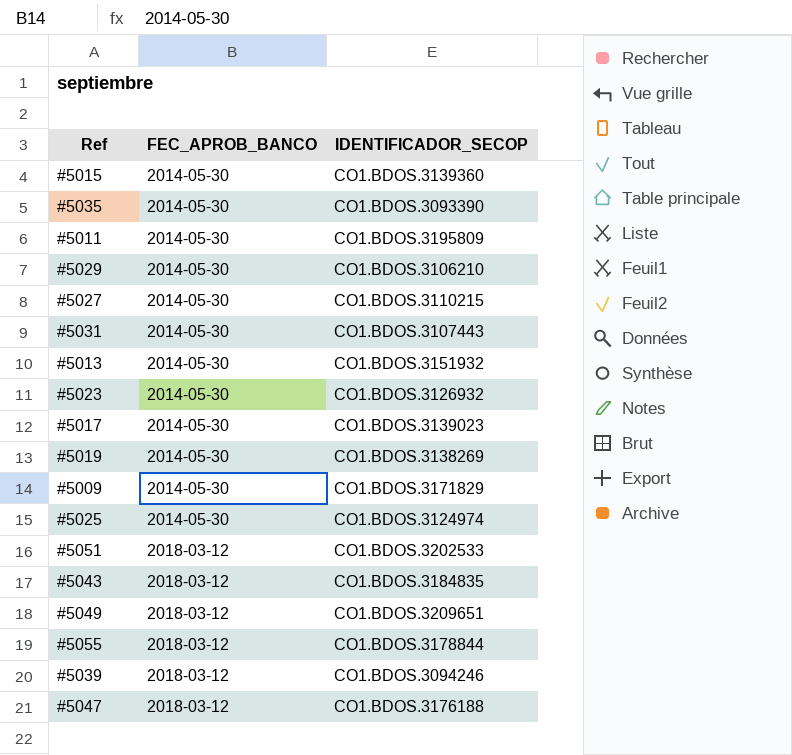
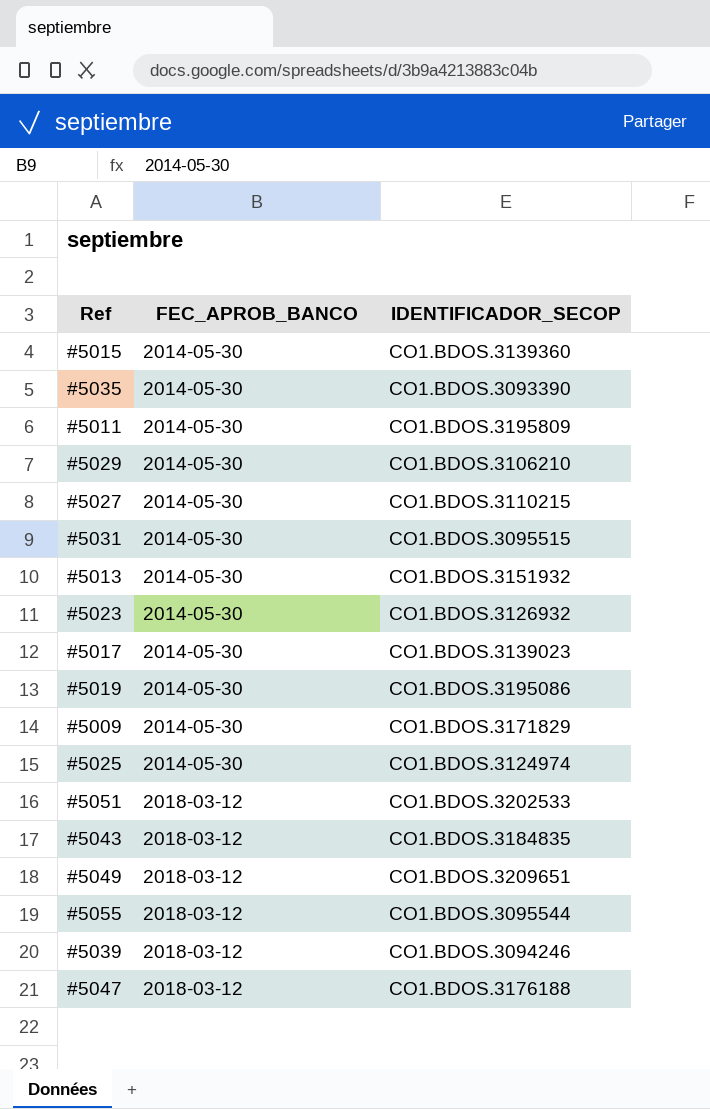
#5031 | IDENTIFICADOR_SECOP: CO1.BDOS.3107443 -> CO1.BDOS.3095515
#5019 | IDENTIFICADOR_SECOP: CO1.BDOS.3138269 -> CO1.BDOS.3195086
#5055 | IDENTIFICADOR_SECOP: CO1.BDOS.3178844 -> CO1.BDOS.3095544

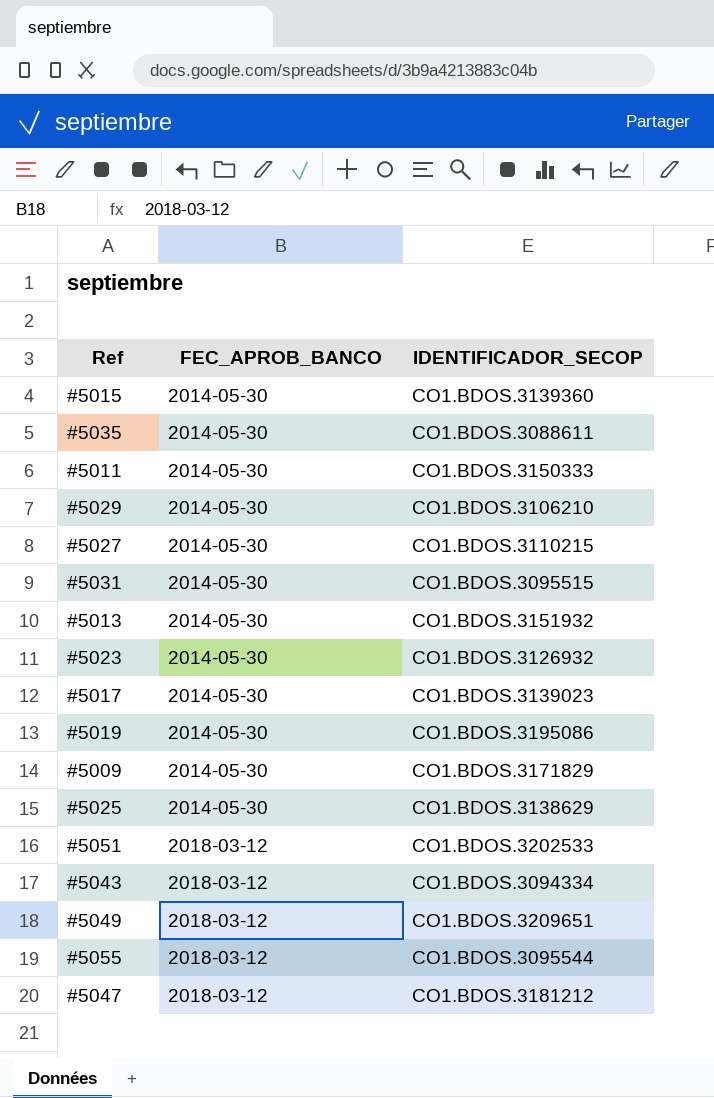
row #5039: 2018-03-12 | CO1.BDOS.3094246 -> none
#5035 | IDENTIFICADOR_SECOP: CO1.BDOS.3093390 -> CO1.BDOS.3088611
#5011 | IDENTIFICADOR_SECOP: CO1.BDOS.3195809 -> CO1.BDOS.3150333
#5025 | IDENTIFICADOR_SECOP: CO1.BDOS.3124974 -> CO1.BDOS.3138629
#5043 | IDENTIFICADOR_SECOP: CO1.BDOS.3184835 -> CO1.BDOS.3094334
#5047 | IDENTIFICADOR_SECOP: CO1.BDOS.3176188 -> CO1.BDOS.3181212

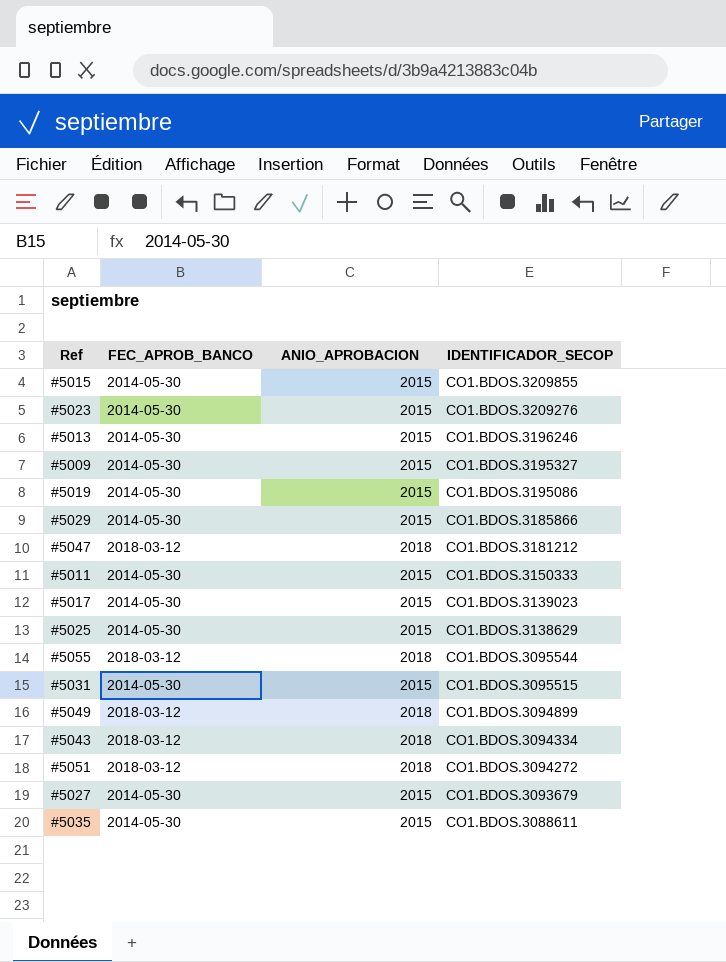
row order: FEC_APROB_BANCO ascending -> IDENTIFICADOR_SECOP descending
column ANIO_APROBACION | position: none -> 3
#5015 | IDENTIFICADOR_SECOP: CO1.BDOS.3139360 -> CO1.BDOS.3209855
#5023 | IDENTIFICADOR_SECOP: CO1.BDOS.3126932 -> CO1.BDOS.3209276
#5013 | IDENTIFICADOR_SECOP: CO1.BDOS.3151932 -> CO1.BDOS.3196246
#5009 | IDENTIFICADOR_SECOP: CO1.BDOS.3171829 -> CO1.BDOS.3195327
#5029 | IDENTIFICADOR_SECOP: CO1.BDOS.3106210 -> CO1.BDOS.3185866
#5049 | IDENTIFICADOR_SECOP: CO1.BDOS.3209651 -> CO1.BDOS.3094899
#5051 | IDENTIFICADOR_SECOP: CO1.BDOS.3202533 -> CO1.BDOS.3094272
#5027 | IDENTIFICADOR_SECOP: CO1.BDOS.3110215 -> CO1.BDOS.3093679

